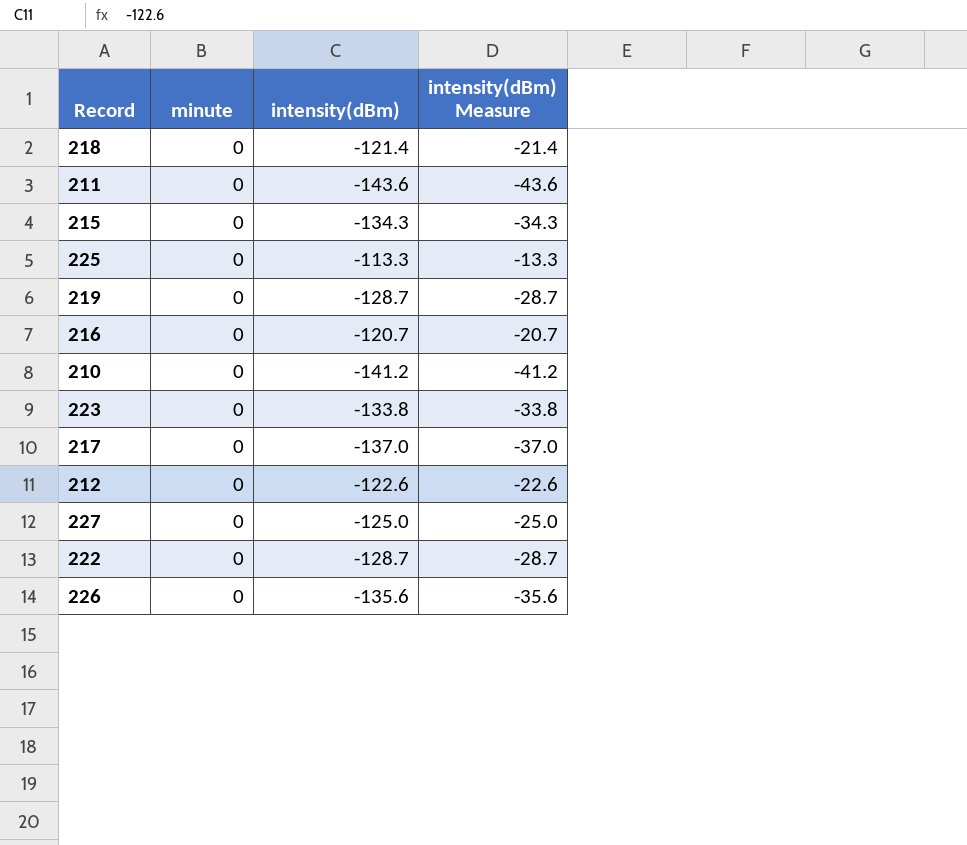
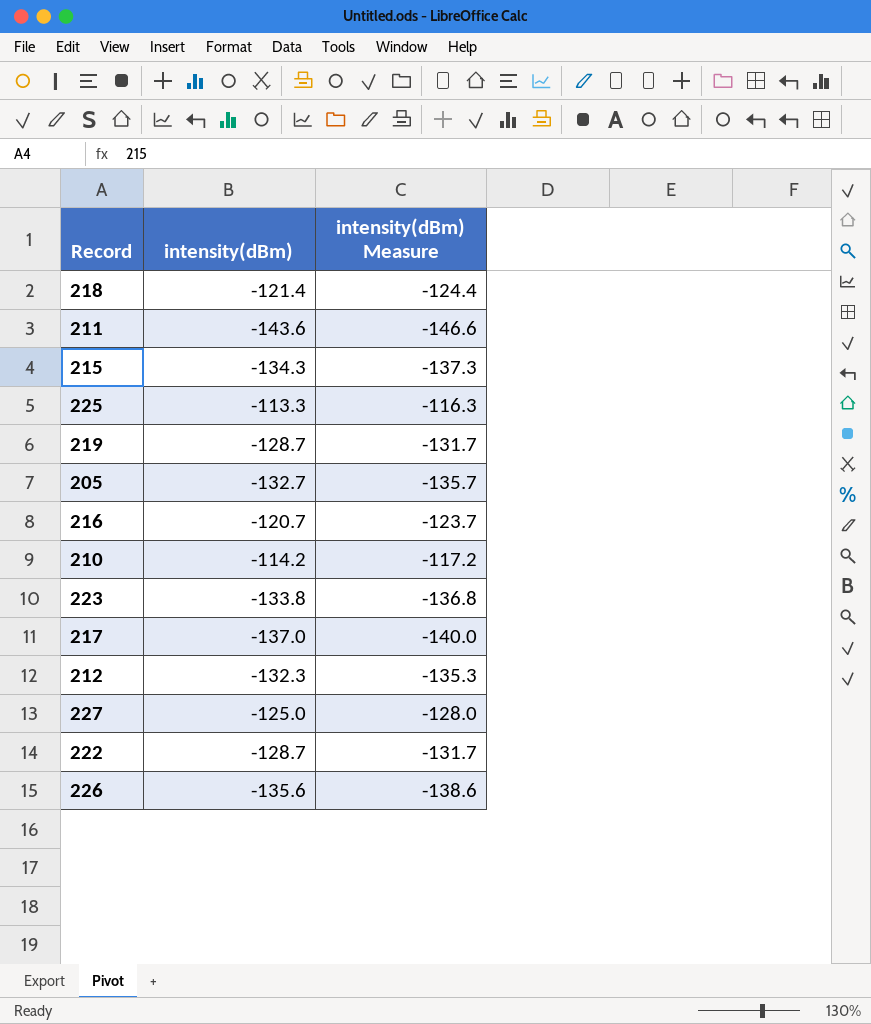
column minute | position: 2 -> none
column intensity(dBm) Measure | formula: [intensity(dBm)] + 100 -> [intensity(dBm)] - 3
row 205: none -> -132.7 | -135.7
210 | intensity(dBm): -141.2 -> -114.2
212 | intensity(dBm): -122.6 -> -132.3

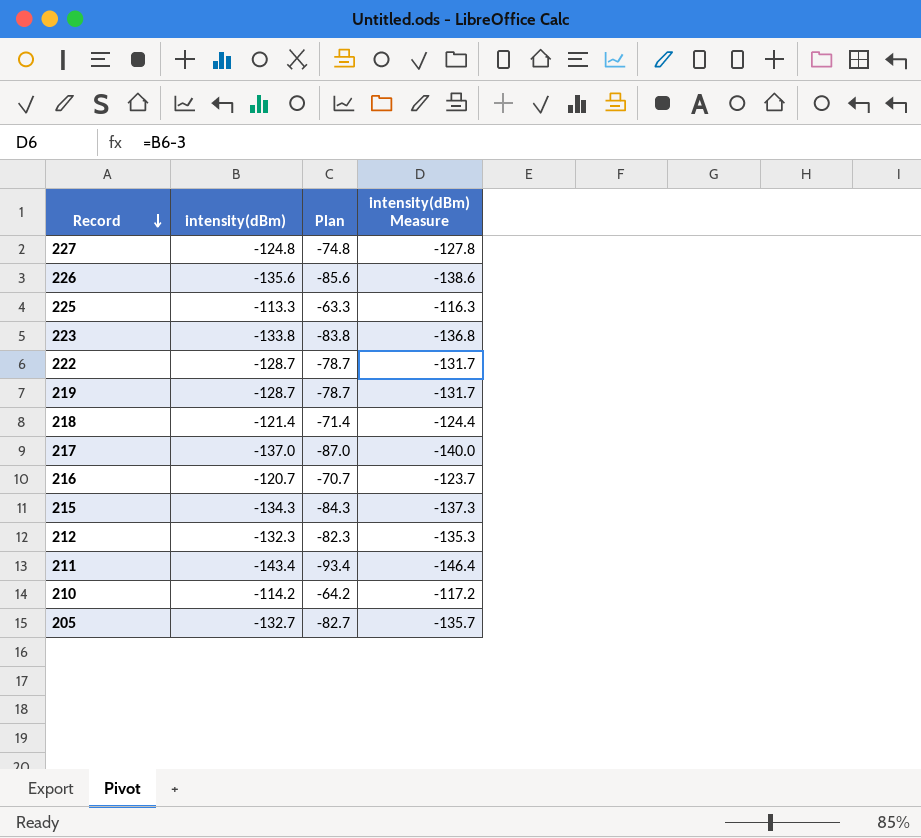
row order: none -> Record descending
column Plan | formula: none -> [intensity(dBm)] + 50
227 | intensity(dBm): -125.0 -> -124.8
227 | intensity(dBm) Measure: -128.0 -> -127.8
211 | intensity(dBm): -143.6 -> -143.4
211 | intensity(dBm) Measure: -146.6 -> -146.4

